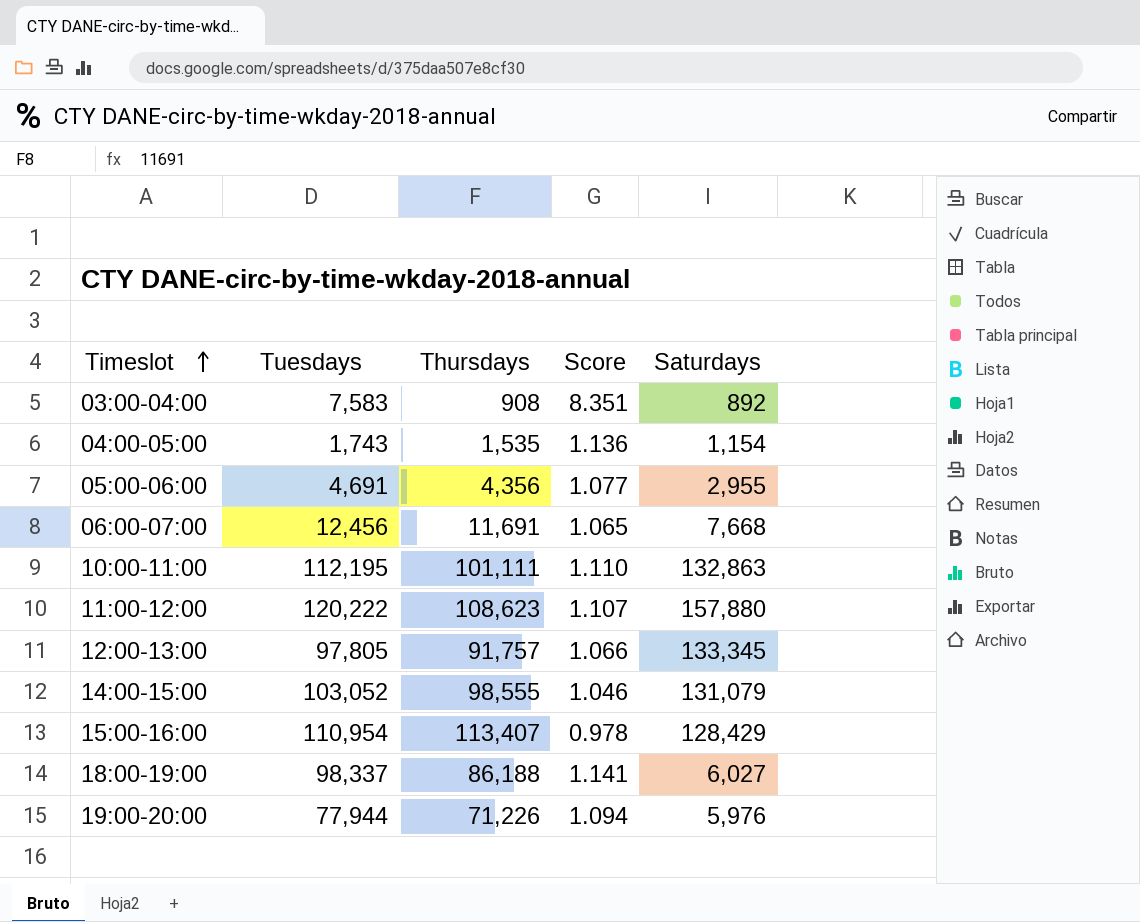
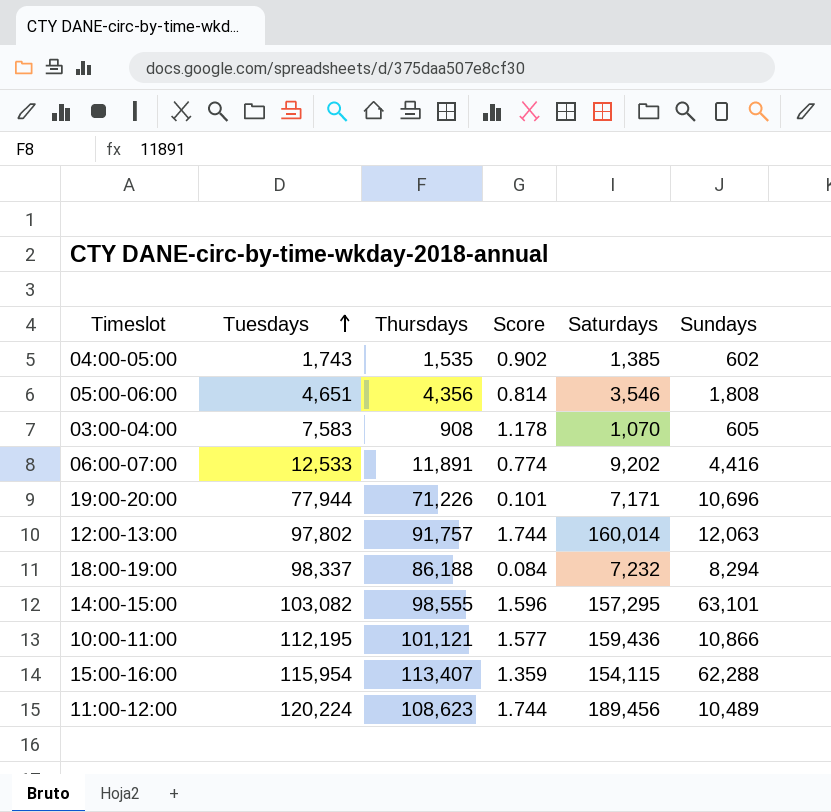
row order: Timeslot ascending -> Tuesdays ascending
column Score | formula: [Tuesdays] / [Thursdays] -> [Saturdays] / [Thursdays]
column Sundays | position: none -> 6
04:00-05:00 | Saturdays: 1,154 -> 1,385
05:00-06:00 | Tuesdays: 4,691 -> 4,651
05:00-06:00 | Saturdays: 2,955 -> 3,546
03:00-04:00 | Saturdays: 892 -> 1,070
06:00-07:00 | Tuesdays: 12,456 -> 12,533
06:00-07:00 | Thursdays: 11,691 -> 11,891
06:00-07:00 | Saturdays: 7,668 -> 9,202
19:00-20:00 | Saturdays: 5,976 -> 7,171
12:00-13:00 | Tuesdays: 97,805 -> 97,802
12:00-13:00 | Saturdays: 133,345 -> 160,014
18:00-19:00 | Saturdays: 6,027 -> 7,232
14:00-15:00 | Tuesdays: 103,052 -> 103,082
14:00-15:00 | Saturdays: 131,079 -> 157,295
10:00-11:00 | Thursdays: 101,111 -> 101,121
10:00-11:00 | Saturdays: 132,863 -> 159,436
15:00-16:00 | Tuesdays: 110,954 -> 115,954
15:00-16:00 | Saturdays: 128,429 -> 154,115
11:00-12:00 | Tuesdays: 120,222 -> 120,224
11:00-12:00 | Saturdays: 157,880 -> 189,456

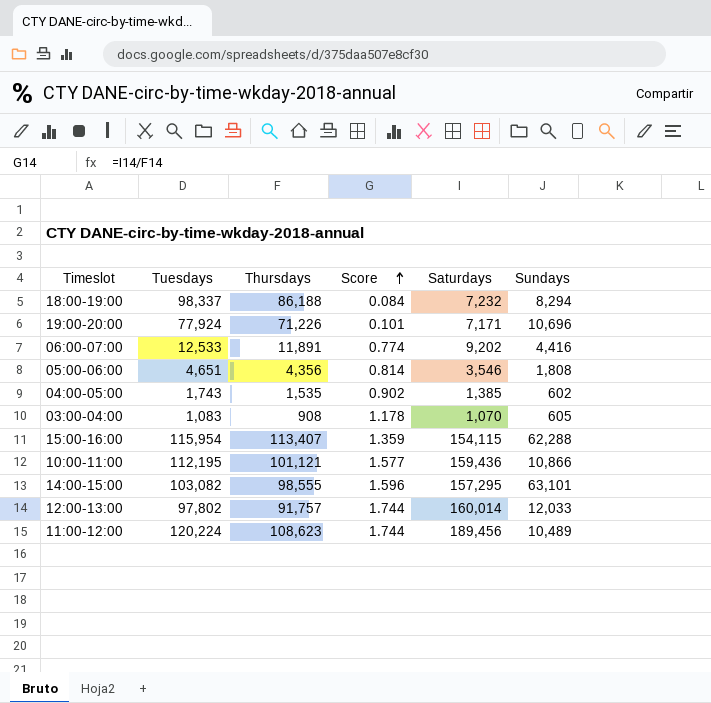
row order: Tuesdays ascending -> Score ascending
19:00-20:00 | Tuesdays: 77,944 -> 77,924
03:00-04:00 | Tuesdays: 7,583 -> 1,083
12:00-13:00 | Sundays: 12,063 -> 12,033

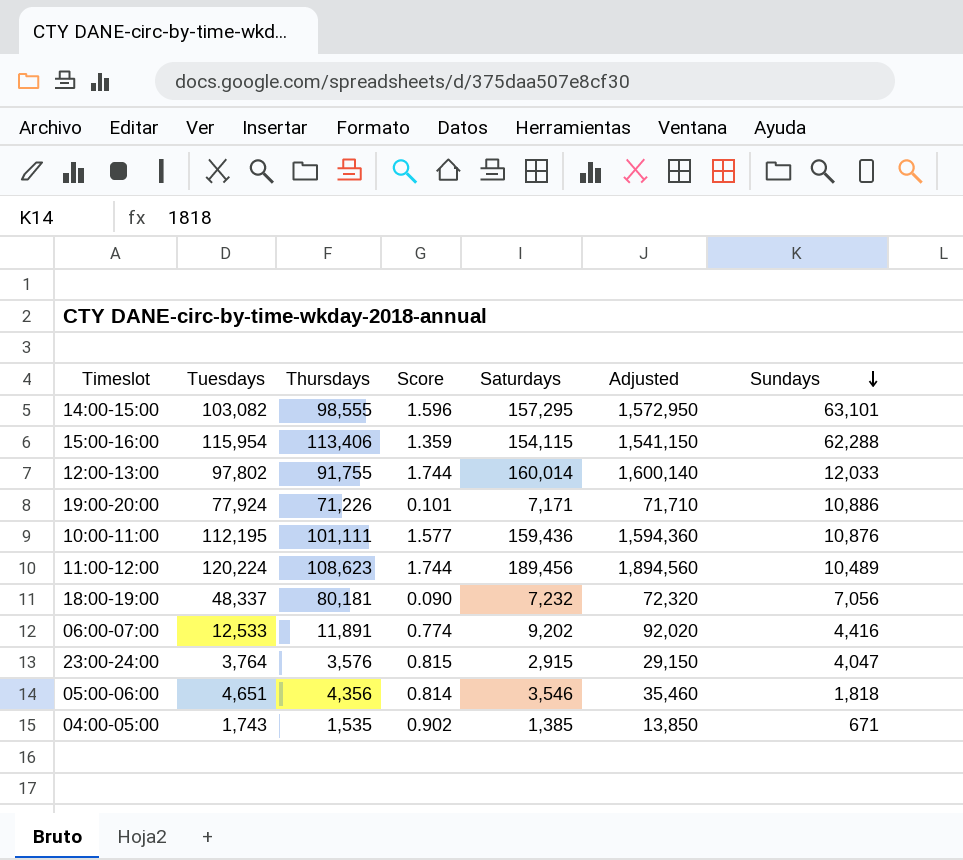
row order: Score ascending -> Sundays descending
column Adjusted | formula: none -> [Saturdays] * 10
row 03:00-04:00: 1,083 | 908 | 1.178 | 1,070 | 605 -> none
15:00-16:00 | Thursdays: 113,407 -> 113,406
12:00-13:00 | Thursdays: 91,757 -> 91,755
19:00-20:00 | Sundays: 10,696 -> 10,886
10:00-11:00 | Thursdays: 101,121 -> 101,111
10:00-11:00 | Sundays: 10,866 -> 10,876
18:00-19:00 | Tuesdays: 98,337 -> 48,337
18:00-19:00 | Thursdays: 86,188 -> 80,181
18:00-19:00 | Score: 0.084 -> 0.090
18:00-19:00 | Sundays: 8,294 -> 7,056
row 23:00-24:00: none -> 3,764 | 3,576 | 0.815 | 2,915 | 29,150 | 4,047
05:00-06:00 | Sundays: 1,808 -> 1,818
04:00-05:00 | Sundays: 602 -> 671

